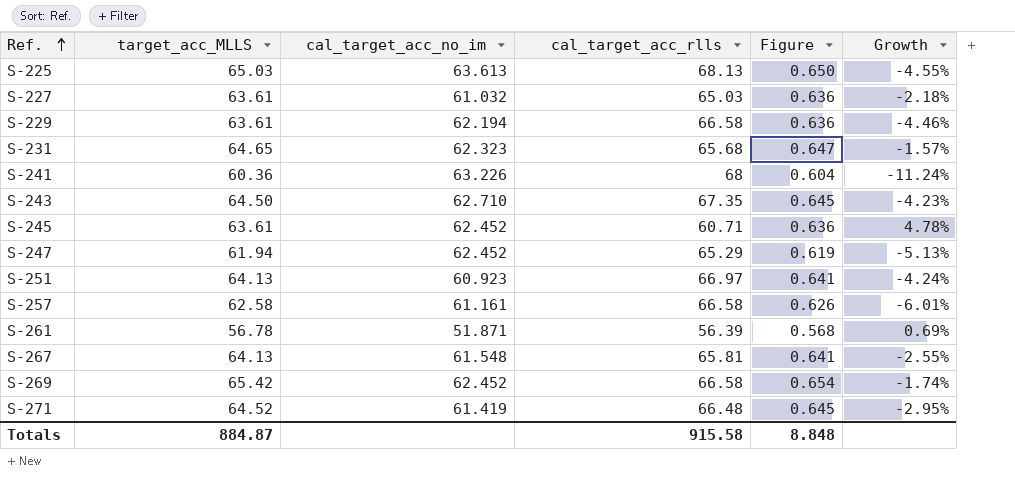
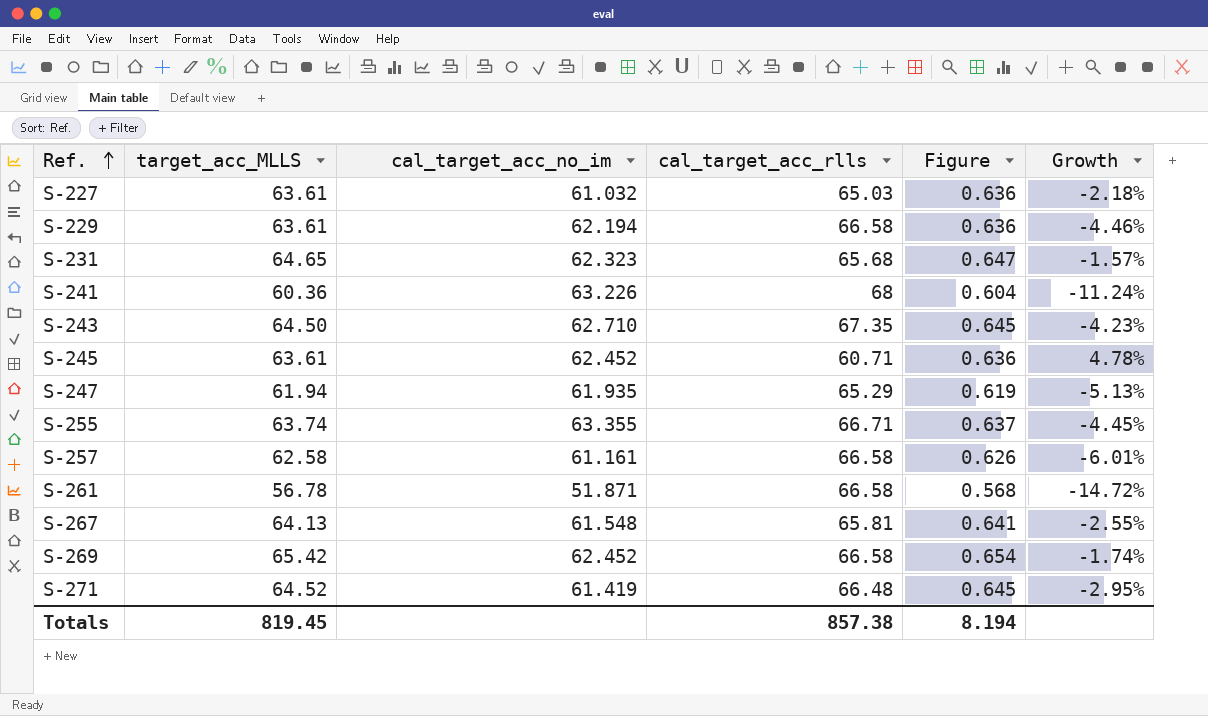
row S-225: 65.03 | 63.613 | 68.13 | 0.650 | -4.55% -> none
row S-251: 64.13 | 60.923 | 66.97 | 0.641 | -4.24% -> none
S-247 | cal_target_acc_no_im: 62.452 -> 61.935
row S-255: none -> 63.74 | 63.355 | 66.71 | 0.637 | -4.45%
S-261 | cal_target_acc_rlls: 56.39 -> 66.58
S-261 | Growth: 0.69% -> -14.72%
Totals | target_acc_MLLS: 884.87 -> 819.45
Totals | cal_target_acc_rlls: 915.58 -> 857.38
Totals | Figure: 8.848 -> 8.194

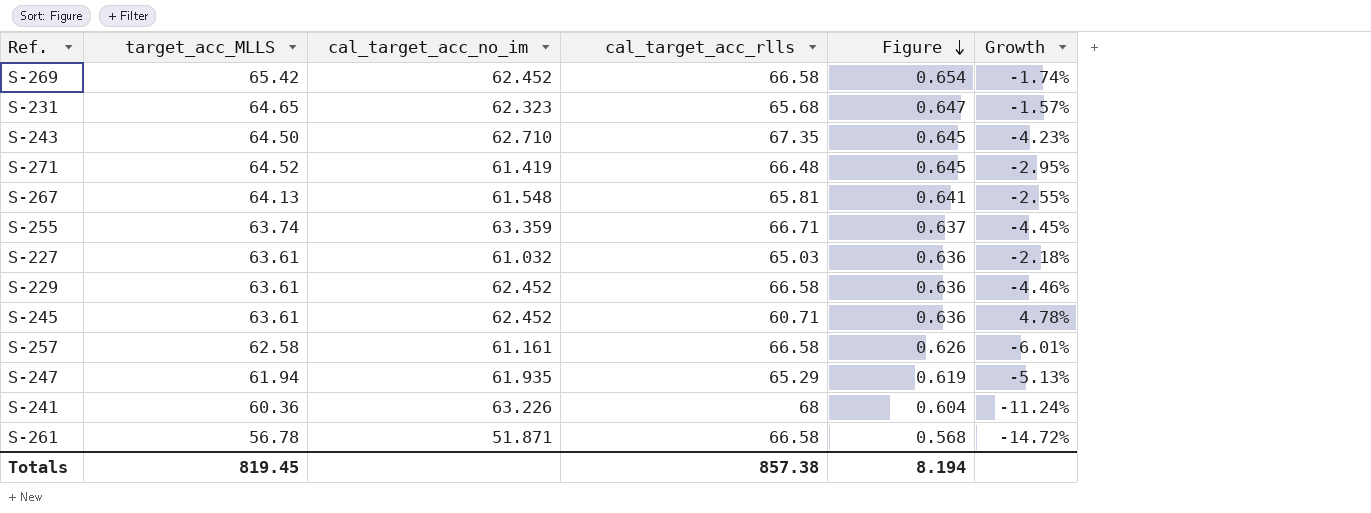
row order: Ref. ascending -> Figure descending
S-255 | cal_target_acc_no_im: 63.355 -> 63.359
S-229 | cal_target_acc_no_im: 62.194 -> 62.452

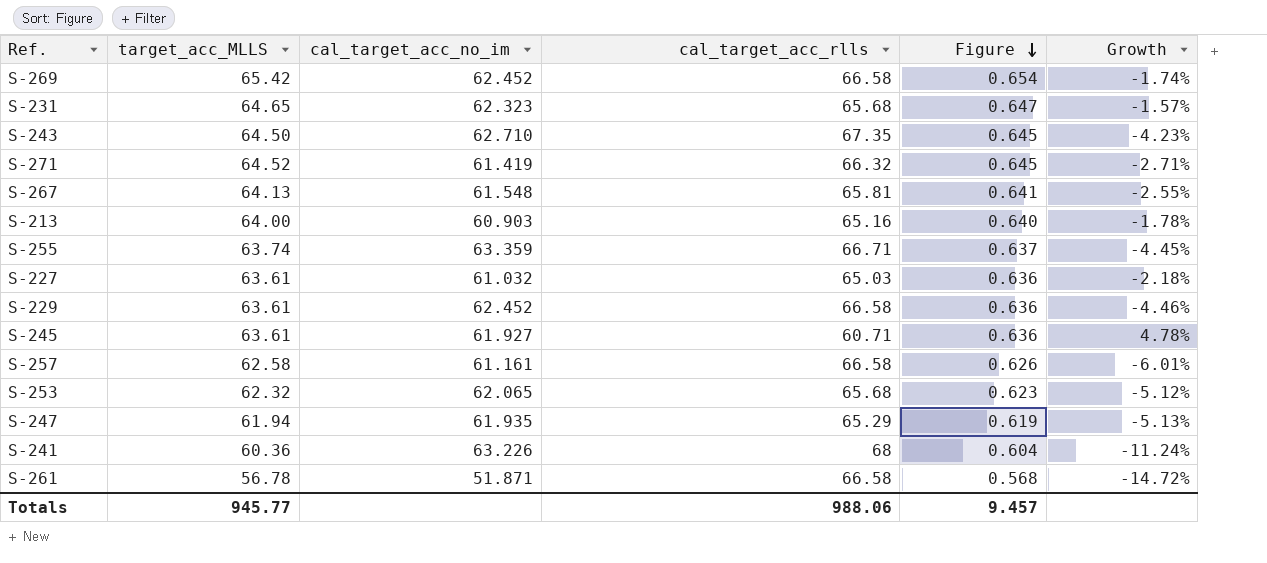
S-271 | cal_target_acc_rlls: 66.48 -> 66.32
S-271 | Growth: -2.95% -> -2.71%
row S-213: none -> 64.00 | 60.903 | 65.16 | 0.640 | -1.78%
S-245 | cal_target_acc_no_im: 62.452 -> 61.927
row S-253: none -> 62.32 | 62.065 | 65.68 | 0.623 | -5.12%
Totals | target_acc_MLLS: 819.45 -> 945.77
Totals | cal_target_acc_rlls: 857.38 -> 988.06
Totals | Figure: 8.194 -> 9.457

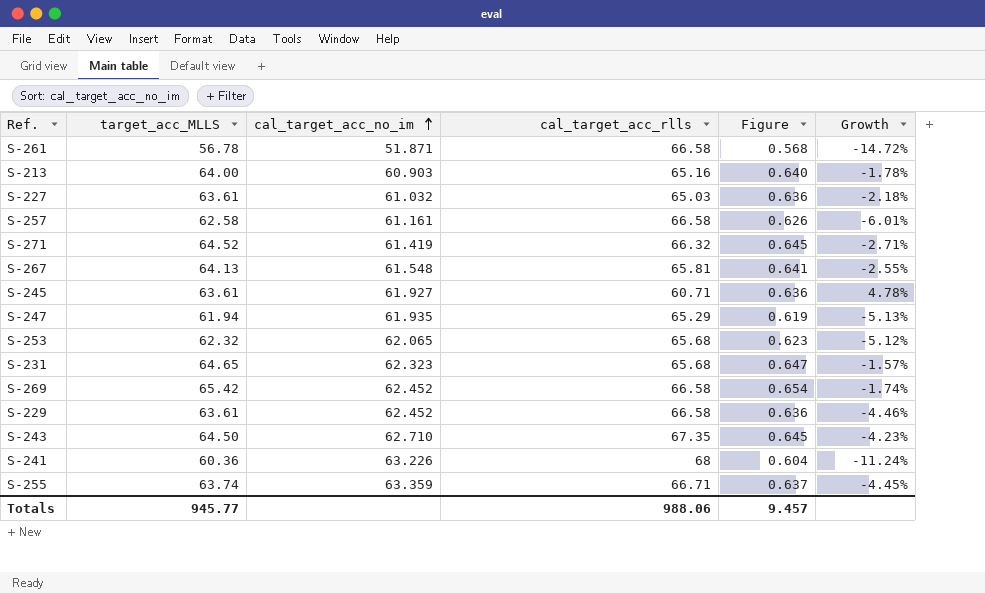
row order: Figure descending -> cal_target_acc_no_im ascending

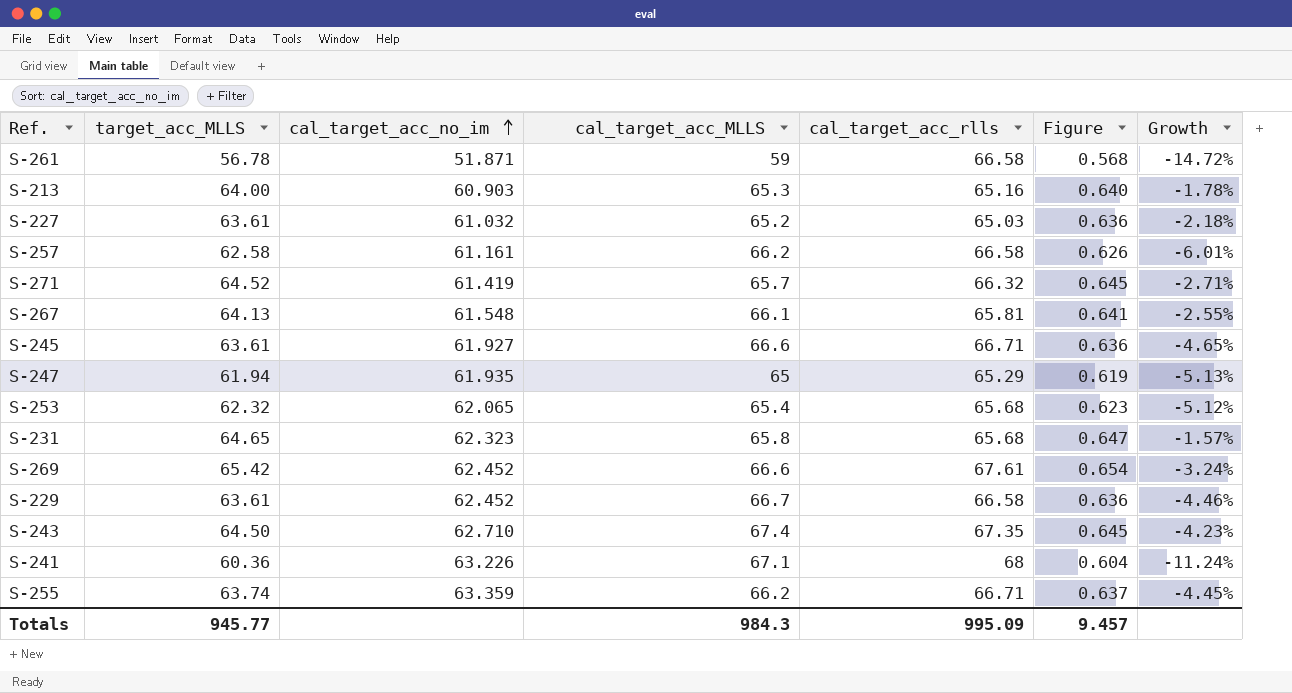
column cal_target_acc_MLLS | position: none -> 4
S-245 | cal_target_acc_rlls: 60.71 -> 66.71
S-245 | Growth: 4.78% -> -4.65%
S-269 | cal_target_acc_rlls: 66.58 -> 67.61
S-269 | Growth: -1.74% -> -3.24%
Totals | cal_target_acc_rlls: 988.06 -> 995.09

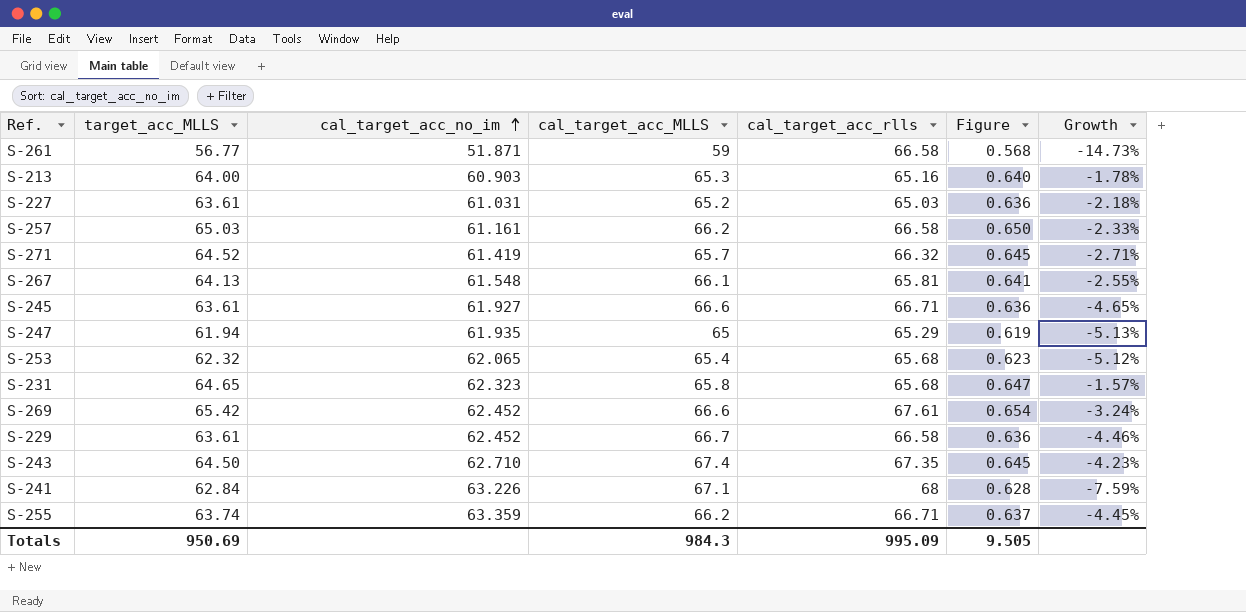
S-261 | target_acc_MLLS: 56.78 -> 56.77
S-261 | Growth: -14.72% -> -14.73%
S-227 | cal_target_acc_no_im: 61.032 -> 61.031
S-257 | target_acc_MLLS: 62.58 -> 65.03
S-257 | Figure: 0.626 -> 0.650
S-257 | Growth: -6.01% -> -2.33%
S-241 | target_acc_MLLS: 60.36 -> 62.84
S-241 | Figure: 0.604 -> 0.628
S-241 | Growth: -11.24% -> -7.59%
Totals | target_acc_MLLS: 945.77 -> 950.69
Totals | Figure: 9.457 -> 9.505

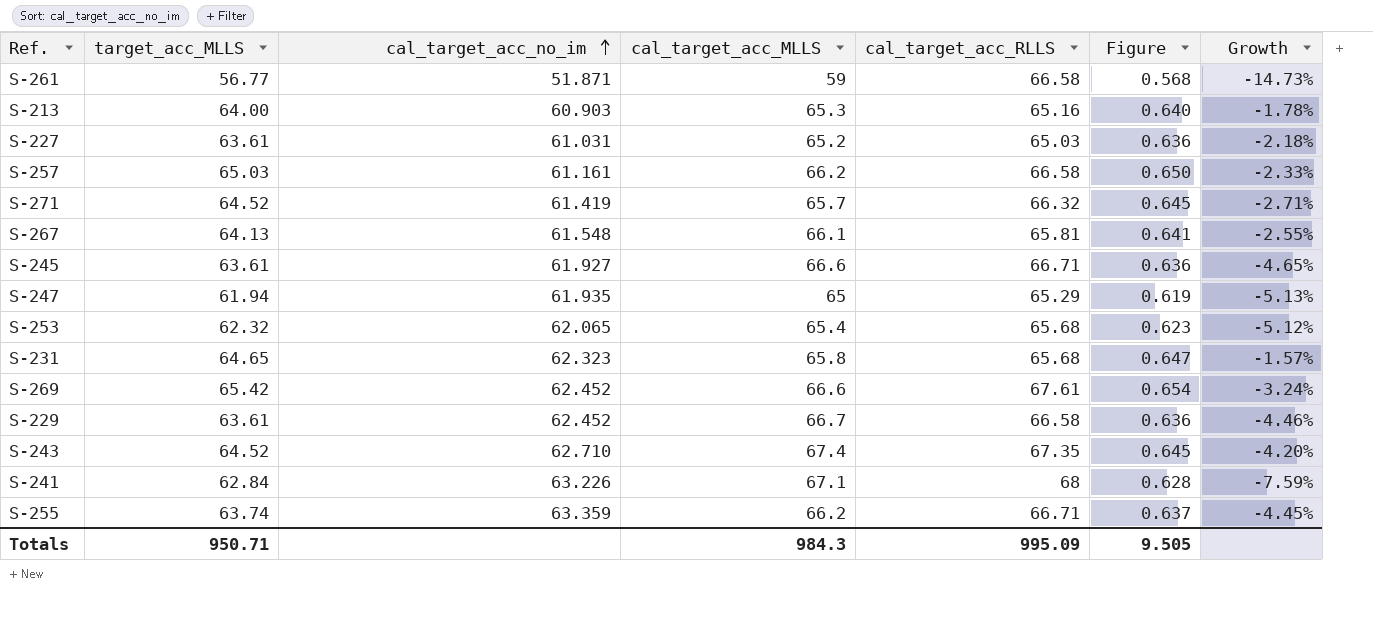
column name: cal_target_acc_rlls -> cal_target_acc_RLLS
S-243 | target_acc_MLLS: 64.50 -> 64.52
S-243 | Growth: -4.23% -> -4.20%
Totals | target_acc_MLLS: 950.69 -> 950.71

